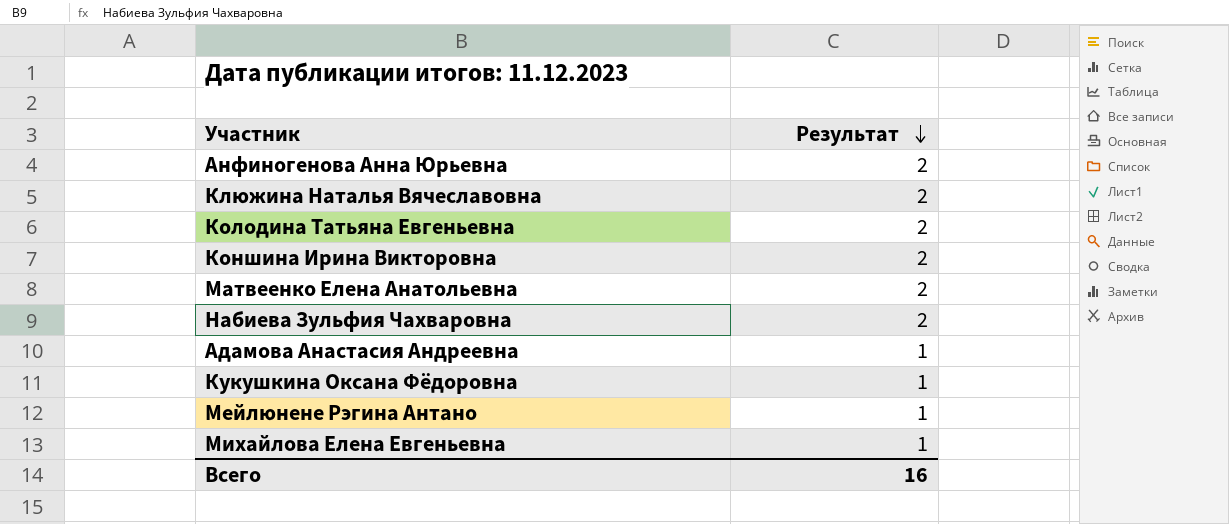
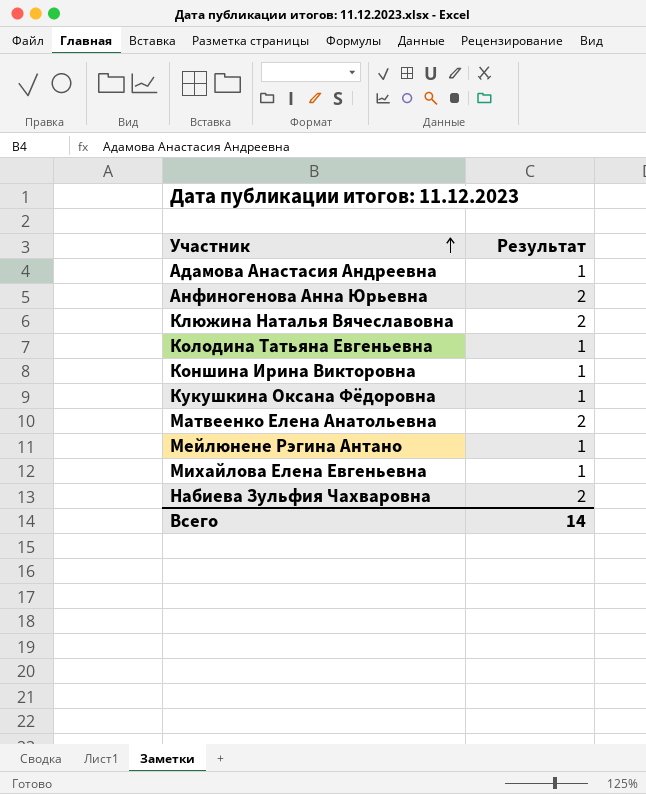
row order: Результат descending -> Участник ascending
Колодина Татьяна Евгеньевна | Результат: 2 -> 1
Коншина Ирина Викторовна | Результат: 2 -> 1
Всего | Результат: 16 -> 14

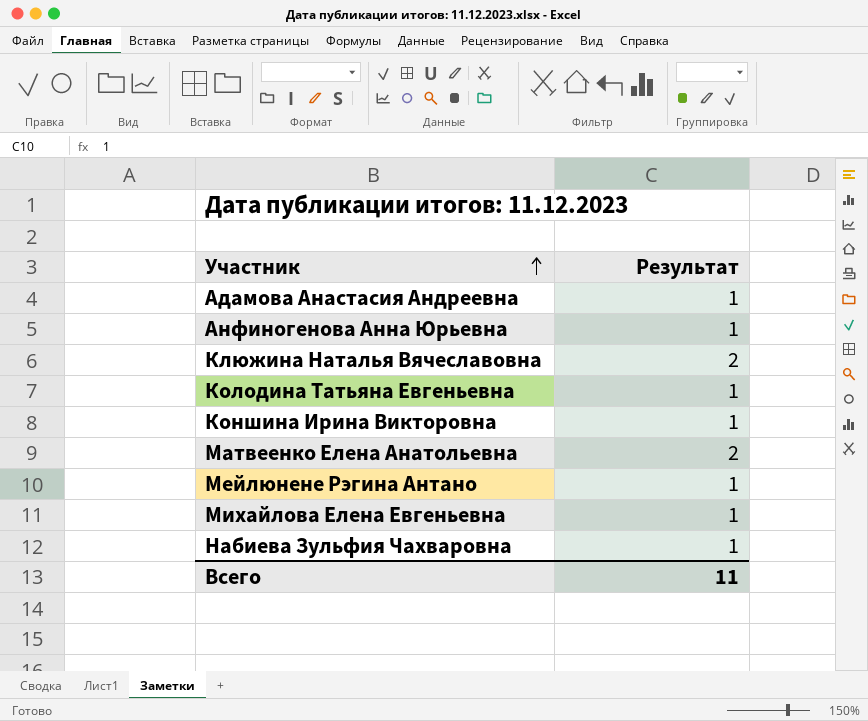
row Кукушкина Оксана Фёдоровна: 1 -> none
Анфиногенова Анна Юрьевна | Результат: 2 -> 1
Набиева Зульфия Чахваровна | Результат: 2 -> 1
Всего | Результат: 14 -> 11

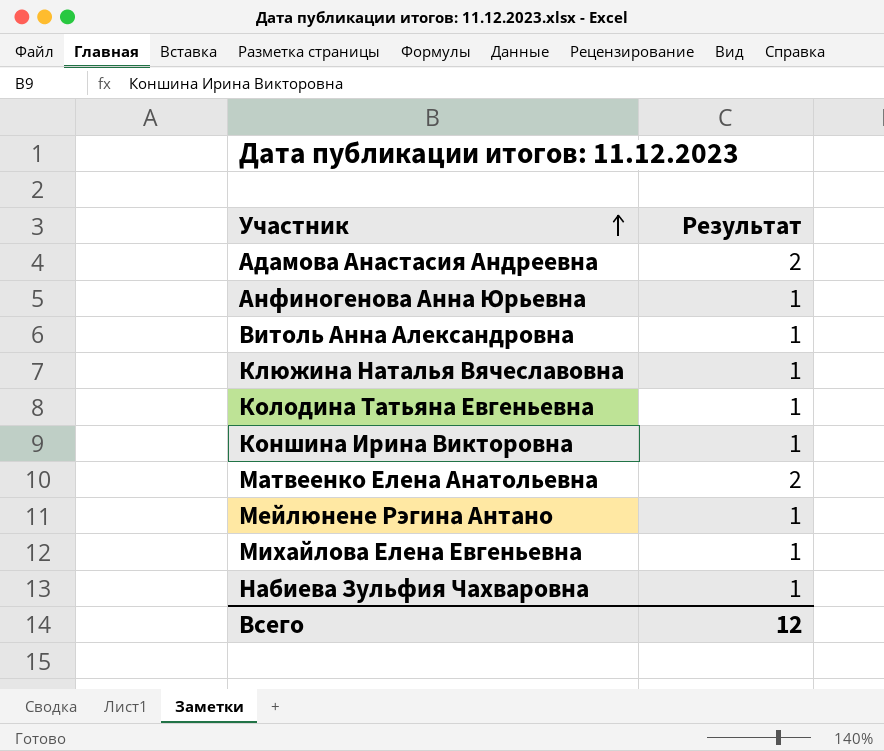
Адамова Анастасия Андреевна | Результат: 1 -> 2
row Витоль Анна Александровна: none -> 1
Клюжина Наталья Вячеславовна | Результат: 2 -> 1
Всего | Результат: 11 -> 12

